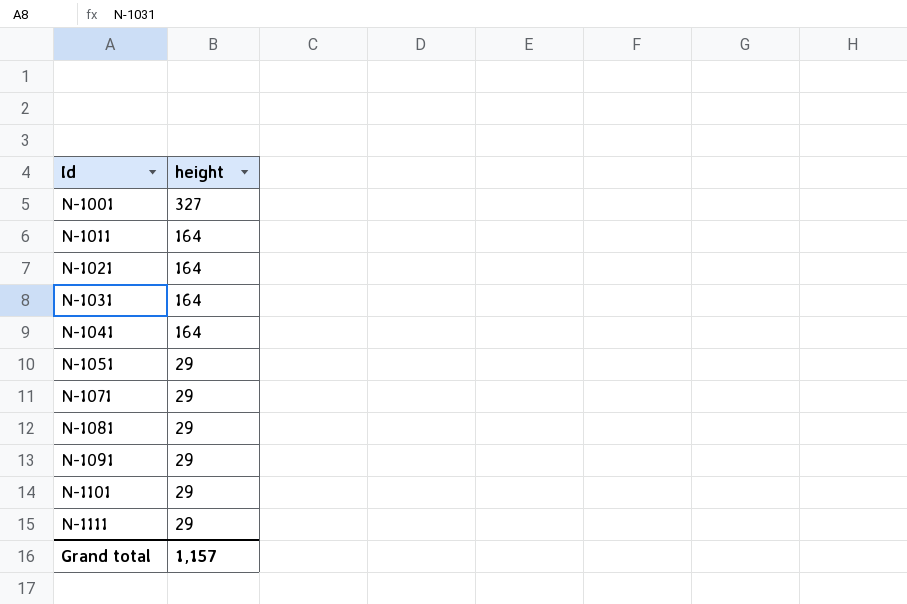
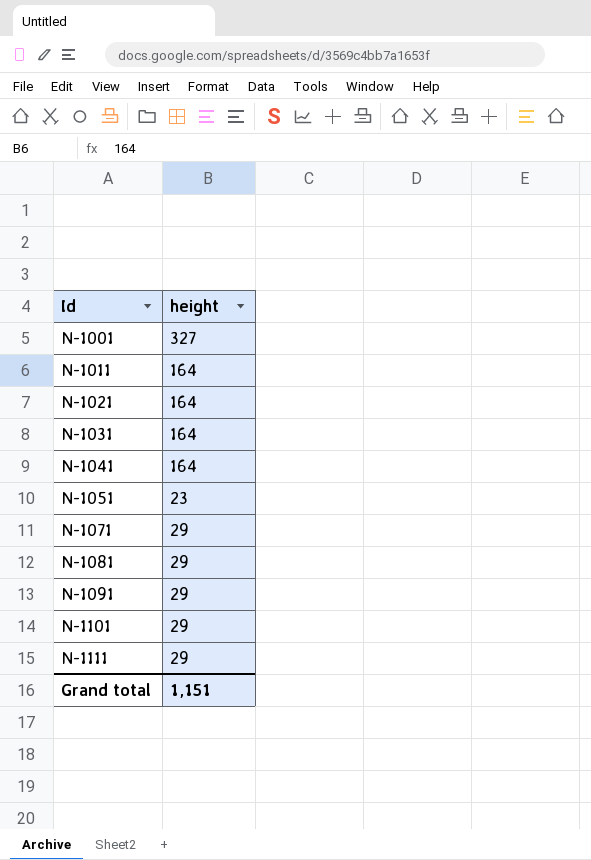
N-1051 | height: 29 -> 23
Grand total | height: 1,157 -> 1,151

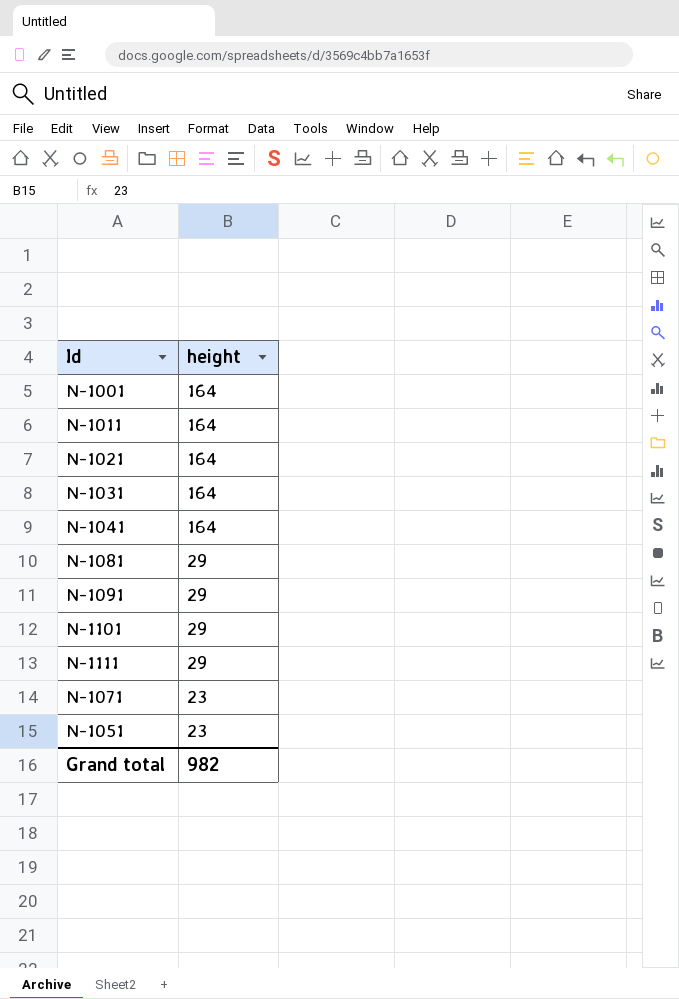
row order: Id ascending -> height descending
N-1001 | height: 327 -> 164
N-1071 | height: 29 -> 23
Grand total | height: 1,151 -> 982

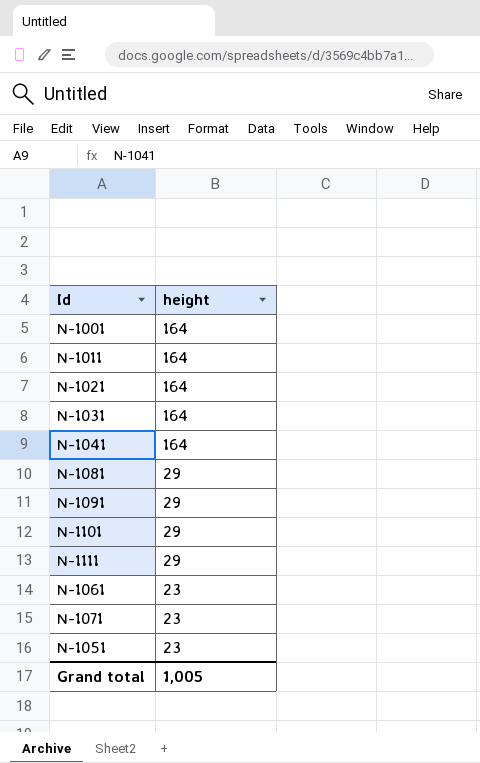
row N-1061: none -> 23
Grand total | height: 982 -> 1,005

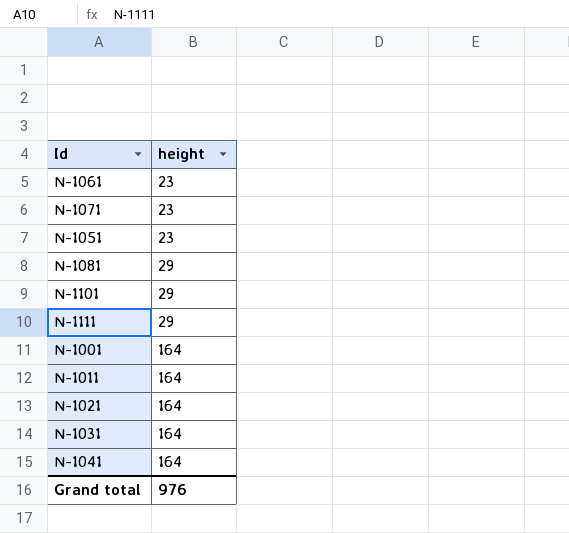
row order: height descending -> height ascending
row N-1091: 29 -> none
Grand total | height: 1,005 -> 976

